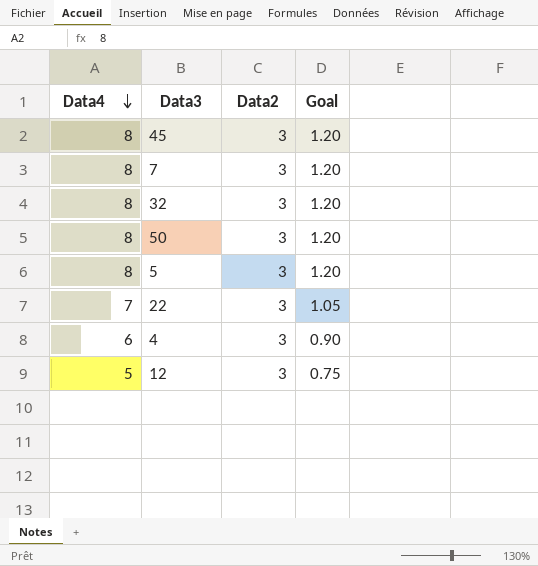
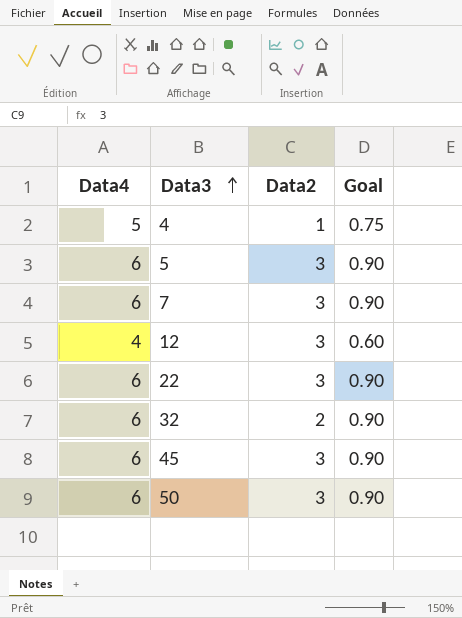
row order: Data4 descending -> Data3 ascending
4 | Data4: 6 -> 5
4 | Data2: 3 -> 1
4 | Goal: 0.90 -> 0.75
5 | Data4: 8 -> 6
5 | Goal: 1.20 -> 0.90
7 | Data4: 8 -> 6
7 | Goal: 1.20 -> 0.90
12 | Data4: 5 -> 4
12 | Goal: 0.75 -> 0.60
22 | Data4: 7 -> 6
22 | Goal: 1.05 -> 0.90
32 | Data4: 8 -> 6
32 | Data2: 3 -> 2
32 | Goal: 1.20 -> 0.90
45 | Data4: 8 -> 6
45 | Goal: 1.20 -> 0.90
50 | Data4: 8 -> 6
50 | Goal: 1.20 -> 0.90

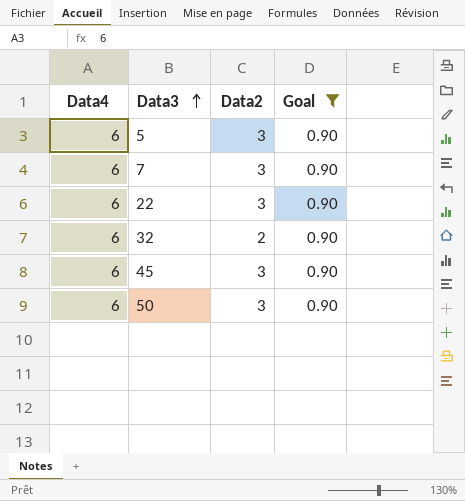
filter: none -> Goal = 0.90

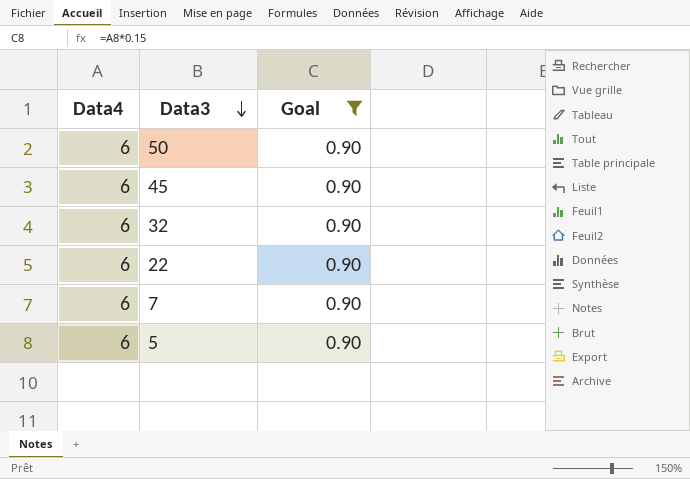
row order: Data3 ascending -> Data3 descending
column Data2 | position: 3 -> none

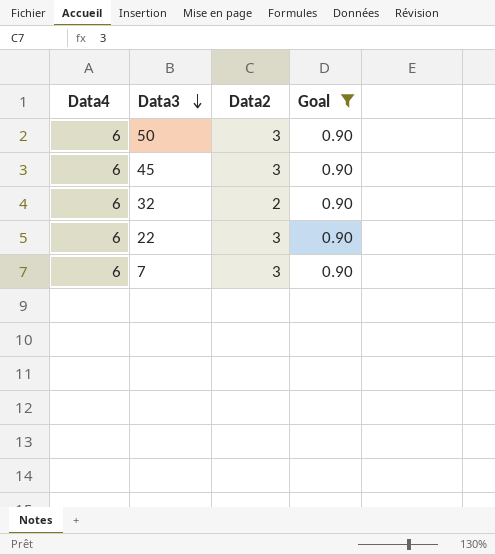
column Data2 | position: none -> 3
row 5: 6 | 0.90 -> none

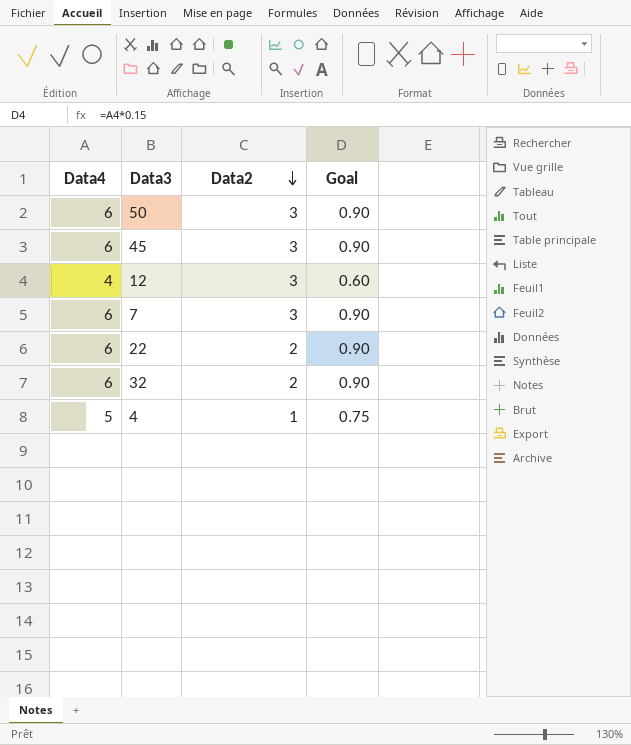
filter: Goal = 0.90 -> none
row order: Data3 descending -> Data2 descending
22 | Data2: 3 -> 2

